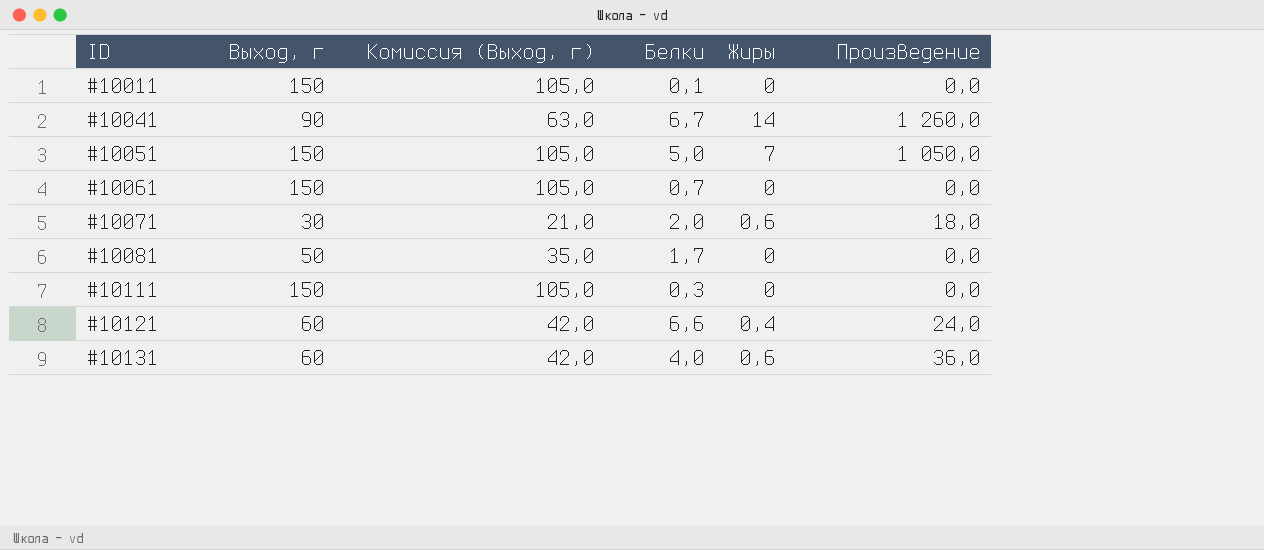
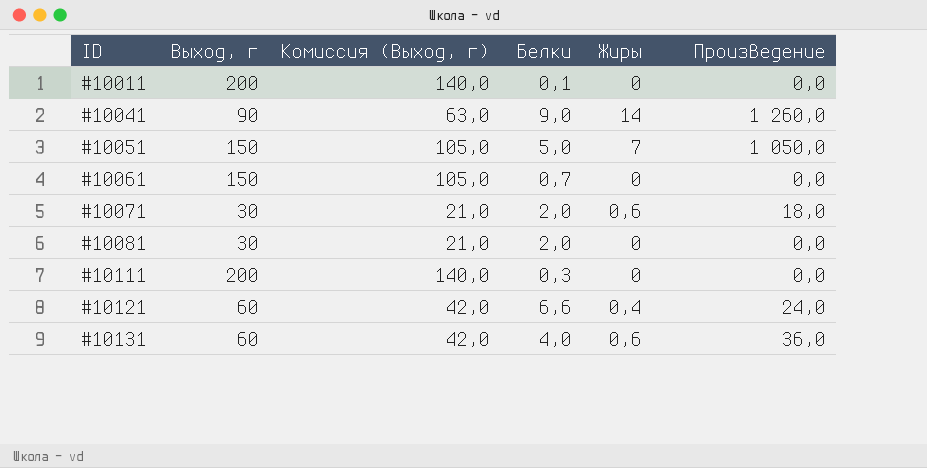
#10011 | Выход, г: 150 -> 200
#10011 | Комиссия (Выход, г): 105,0 -> 140,0
#10041 | Белки: 6,7 -> 9,0
#10081 | Выход, г: 50 -> 30
#10081 | Комиссия (Выход, г): 35,0 -> 21,0
#10081 | Белки: 1,7 -> 2,0
#10111 | Выход, г: 150 -> 200
#10111 | Комиссия (Выход, г): 105,0 -> 140,0

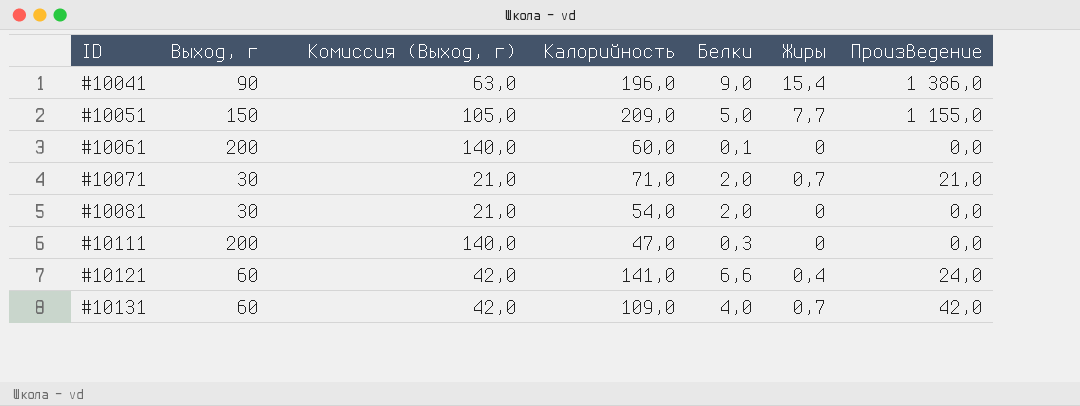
column Калорийность | position: none -> 4
row #10011: 200 | 140,0 | 0,1 | 0 | 0,0 -> none
#10041 | Жиры: 14 -> 15,4
#10041 | Произведение: 1 260,0 -> 1 386,0
#10051 | Жиры: 7 -> 7,7
#10051 | Произведение: 1 050,0 -> 1 155,0
#10061 | Выход, г: 150 -> 200
#10061 | Комиссия (Выход, г): 105,0 -> 140,0
#10061 | Белки: 0,7 -> 0,1
#10071 | Жиры: 0,6 -> 0,7
#10071 | Произведение: 18,0 -> 21,0
#10131 | Жиры: 0,6 -> 0,7
#10131 | Произведение: 36,0 -> 42,0

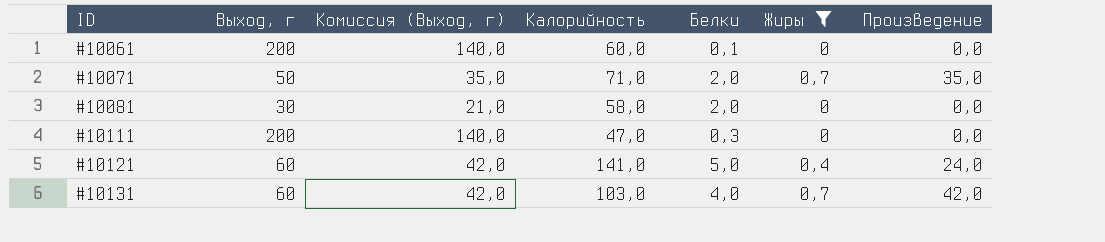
filter: none -> Жиры <= 0,7
#10071 | Выход, г: 30 -> 50
#10071 | Комиссия (Выход, г): 21,0 -> 35,0
#10071 | Произведение: 21,0 -> 35,0
#10081 | Калорийность: 54,0 -> 58,0
#10121 | Белки: 6,6 -> 5,0
#10131 | Калорийность: 109,0 -> 103,0

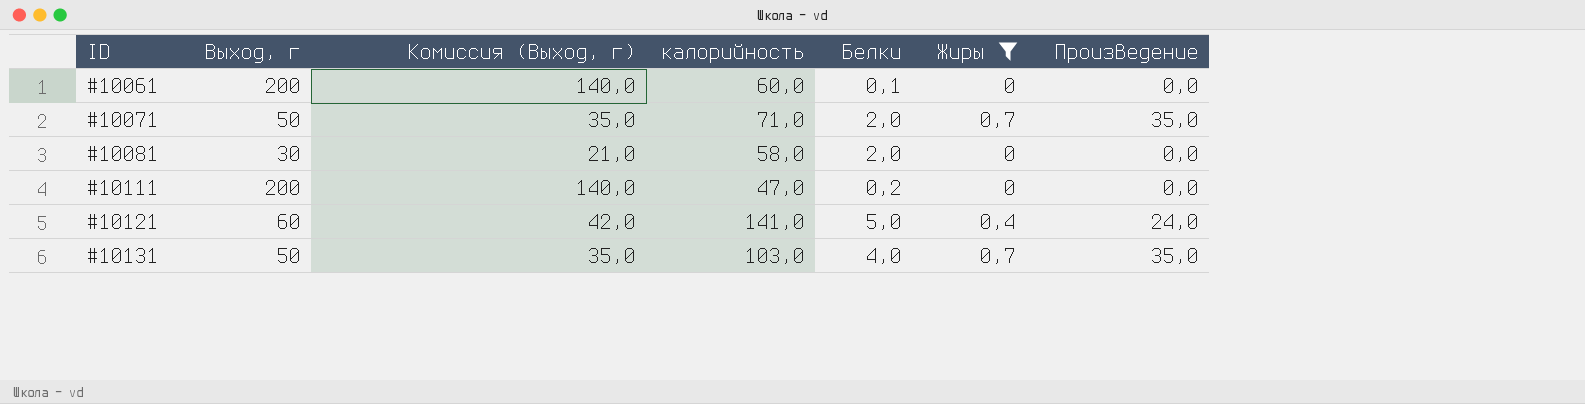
column name: Калорийность -> калорийность
#10111 | Белки: 0,3 -> 0,2
#10131 | Выход, г: 60 -> 50
#10131 | Комиссия (Выход, г): 42,0 -> 35,0
#10131 | Произведение: 42,0 -> 35,0

